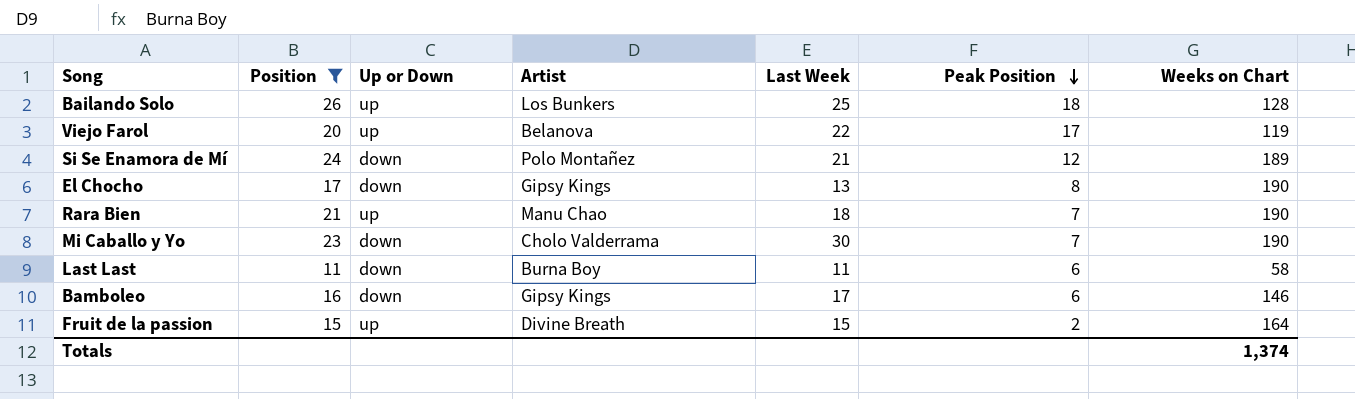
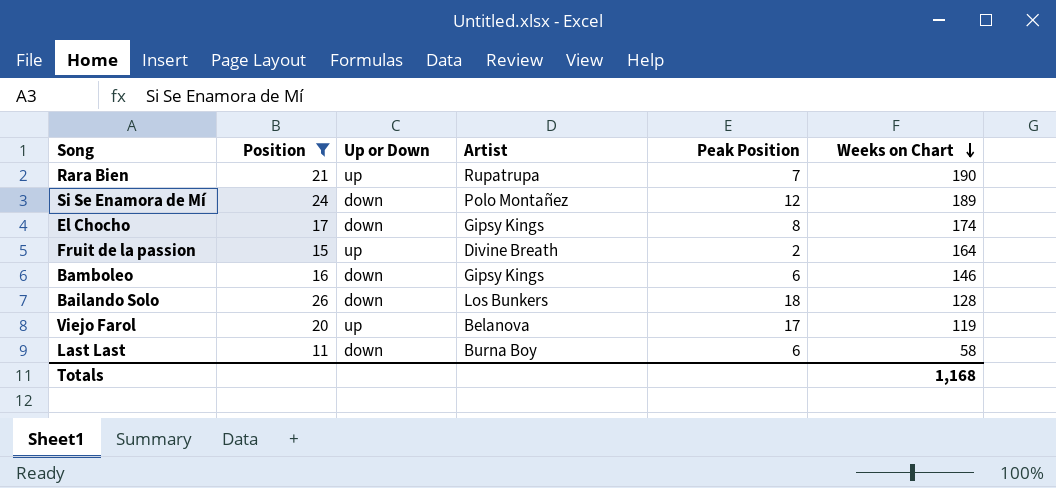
row order: Peak Position descending -> Weeks on Chart descending
column Last Week | position: 5 -> none
row Mi Caballo y Yo: 23 | down | Cholo Valderrama | 30 | 7 | 190 -> none
Rara Bien | Artist: Manu Chao -> Rupatrupa
El Chocho | Weeks on Chart: 190 -> 174
Bailando Solo | Up or Down: up -> down
Totals | Weeks on Chart: 1,374 -> 1,168

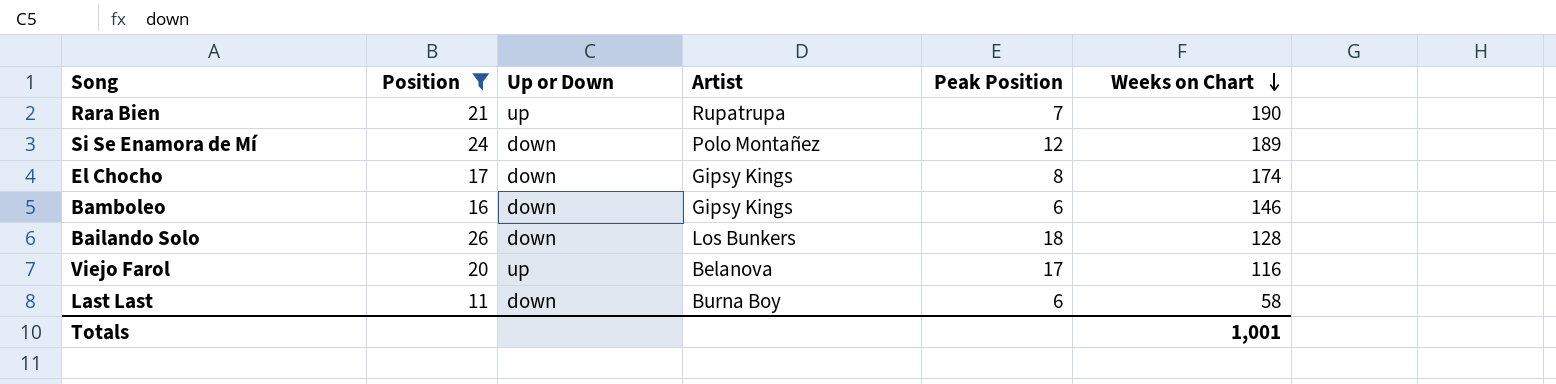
row Fruit de la passion: 15 | up | Divine Breath | 2 | 164 -> none
Viejo Farol | Weeks on Chart: 119 -> 116
Totals | Weeks on Chart: 1,168 -> 1,001

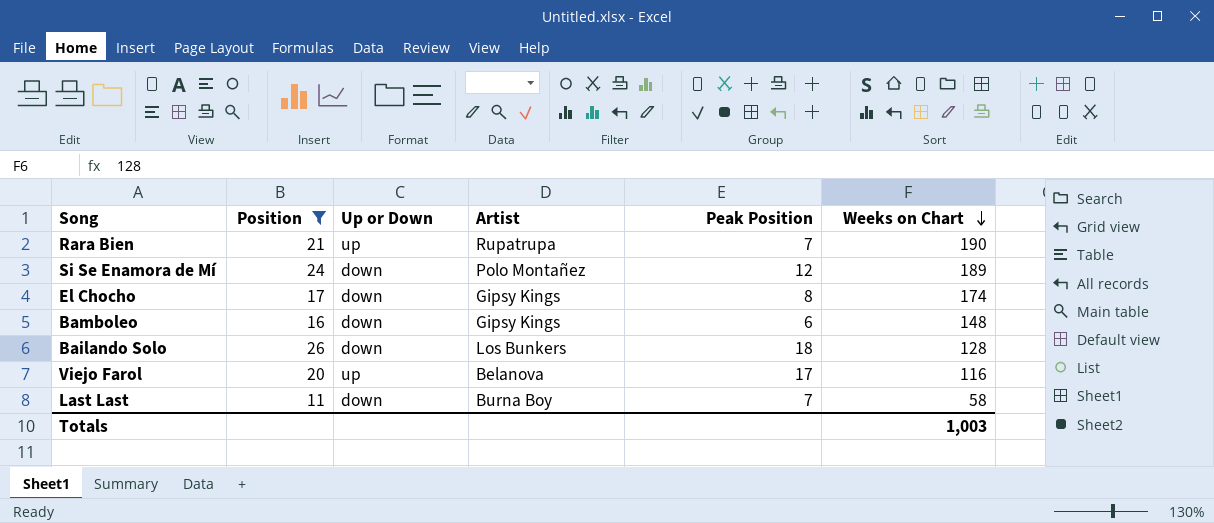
Bamboleo | Weeks on Chart: 146 -> 148
Last Last | Peak Position: 6 -> 7
Totals | Weeks on Chart: 1,001 -> 1,003

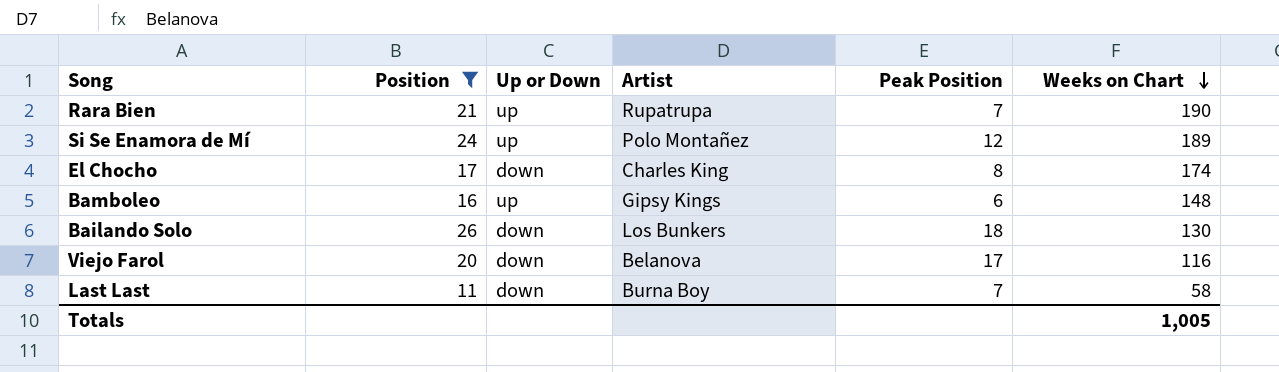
Si Se Enamora de Mí | Up or Down: down -> up
El Chocho | Artist: Gipsy Kings -> Charles King
Bamboleo | Up or Down: down -> up
Bailando Solo | Weeks on Chart: 128 -> 130
Viejo Farol | Up or Down: up -> down
Totals | Weeks on Chart: 1,003 -> 1,005

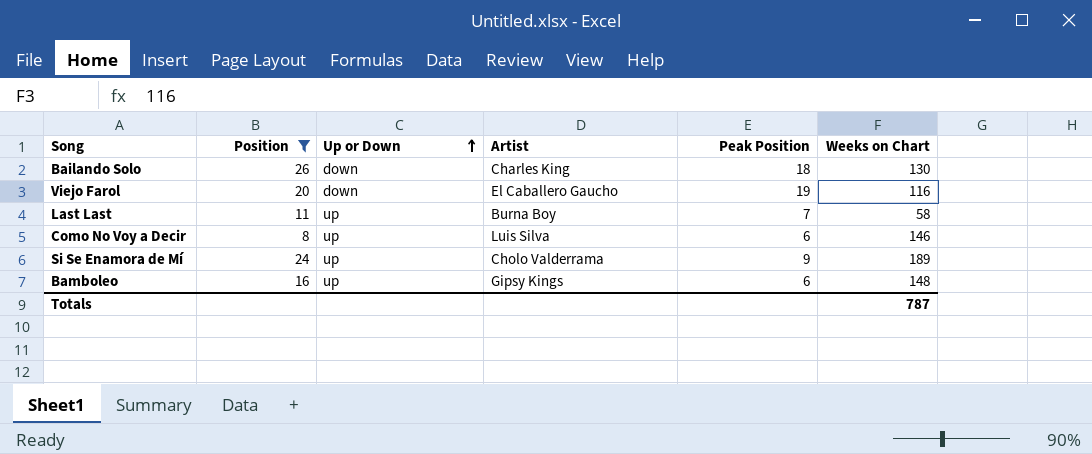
row order: Weeks on Chart descending -> Up or Down ascending
row Rara Bien: 21 | up | Rupatrupa | 7 | 190 -> none
row El Chocho: 17 | down | Charles King | 8 | 174 -> none
Bailando Solo | Artist: Los Bunkers -> Charles King
Viejo Farol | Artist: Belanova -> El Caballero Gaucho
Viejo Farol | Peak Position: 17 -> 19
Last Last | Up or Down: down -> up
row Como No Voy a Decir: none -> 8 | up | Luis Silva | 6 | 146
Si Se Enamora de Mí | Artist: Polo Montañez -> Cholo Valderrama
Si Se Enamora de Mí | Peak Position: 12 -> 9
Totals | Weeks on Chart: 1,005 -> 787

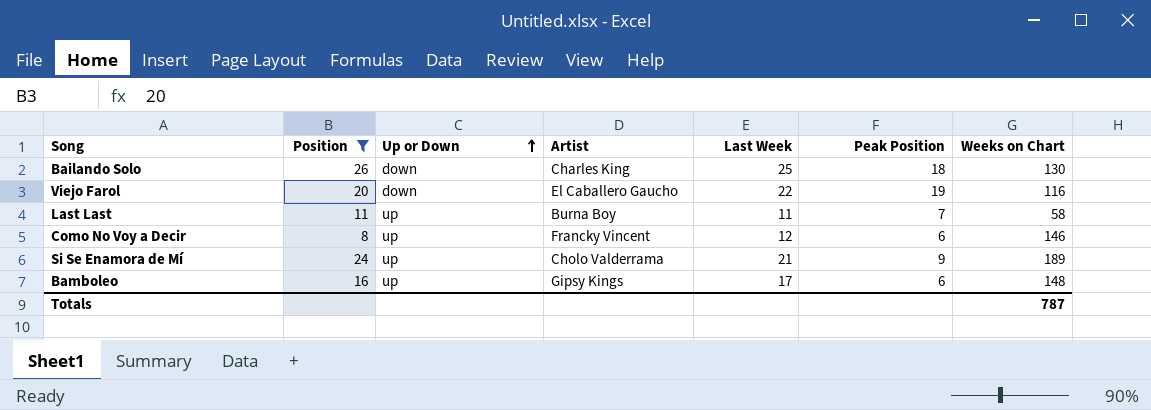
column Last Week | position: none -> 5
Como No Voy a Decir | Artist: Luis Silva -> Francky Vincent

